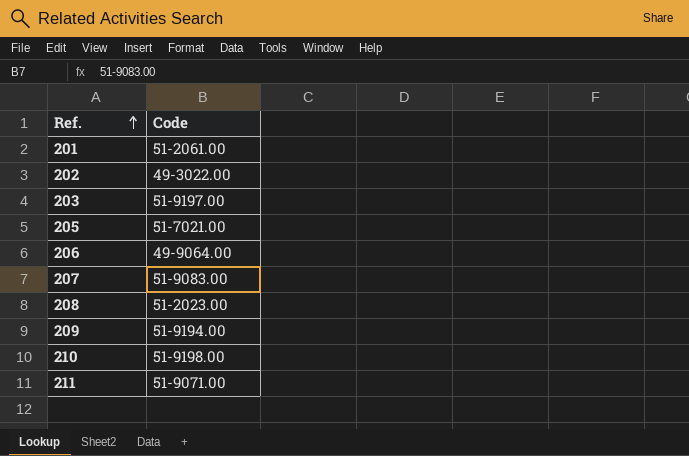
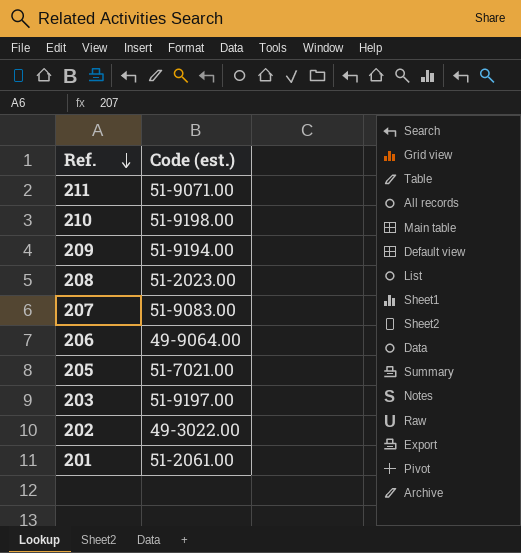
row order: Ref. ascending -> Ref. descending
column name: Code -> Code (est.)

